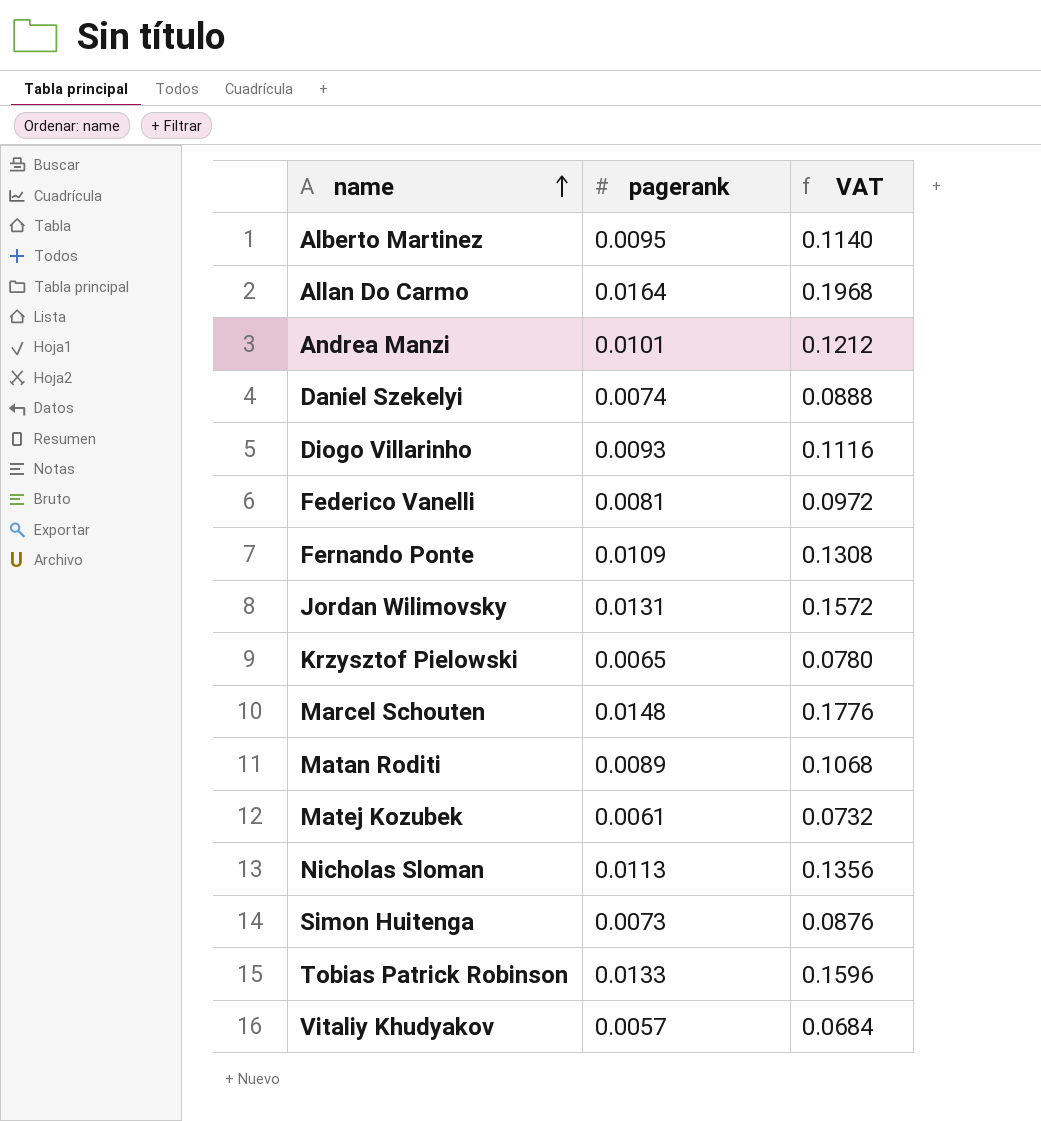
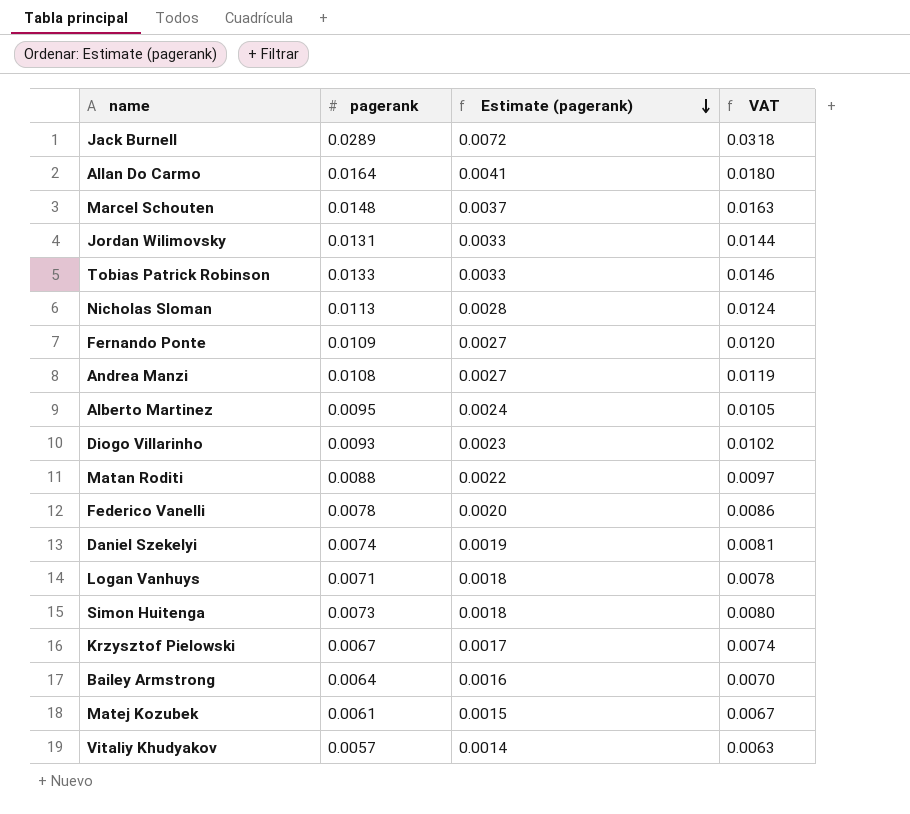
row order: name ascending -> Estimate (pagerank) descending
column Estimate (pagerank) | formula: none -> [pagerank] * 0.25
column VAT | formula: [pagerank] * 12 -> [pagerank] * 1.1
row Jack Burnell: none -> 0.0289 | 0.0072 | 0.0318
Andrea Manzi | pagerank: 0.0101 -> 0.0108
Matan Roditi | pagerank: 0.0089 -> 0.0088
Federico Vanelli | pagerank: 0.0081 -> 0.0078
row Logan Vanhuys: none -> 0.0071 | 0.0018 | 0.0078
Krzysztof Pielowski | pagerank: 0.0065 -> 0.0067
row Bailey Armstrong: none -> 0.0064 | 0.0016 | 0.0070

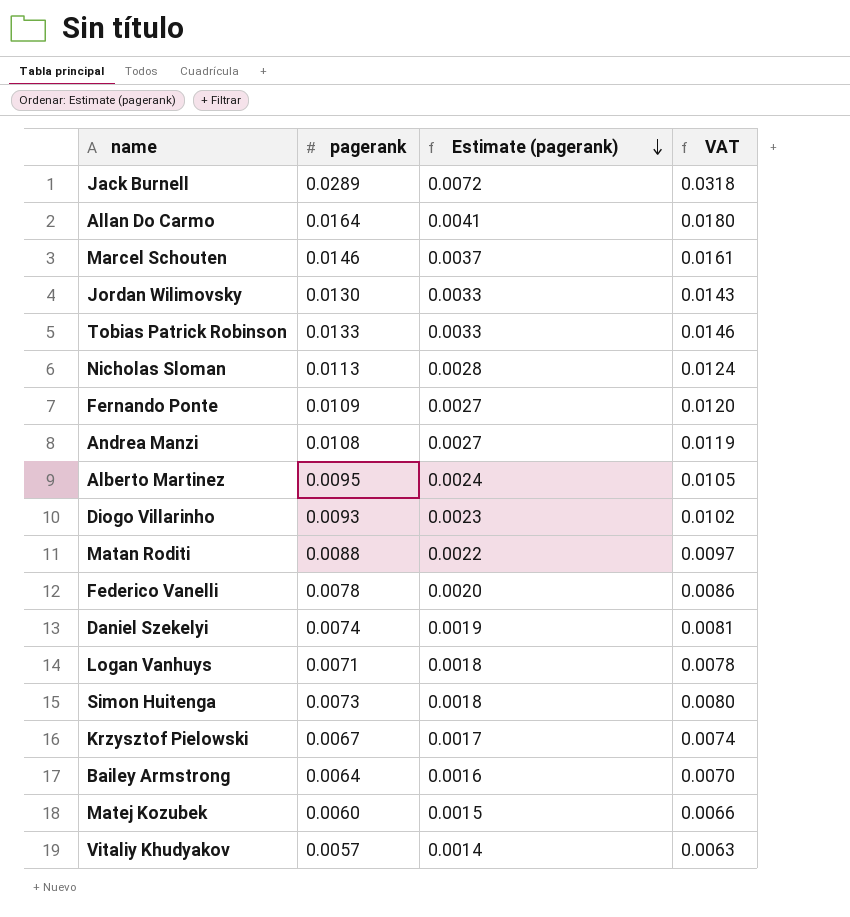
Marcel Schouten | pagerank: 0.0148 -> 0.0146
Marcel Schouten | VAT: 0.0163 -> 0.0161
Jordan Wilimovsky | pagerank: 0.0131 -> 0.0130
Jordan Wilimovsky | VAT: 0.0144 -> 0.0143
Matej Kozubek | pagerank: 0.0061 -> 0.0060
Matej Kozubek | VAT: 0.0067 -> 0.0066

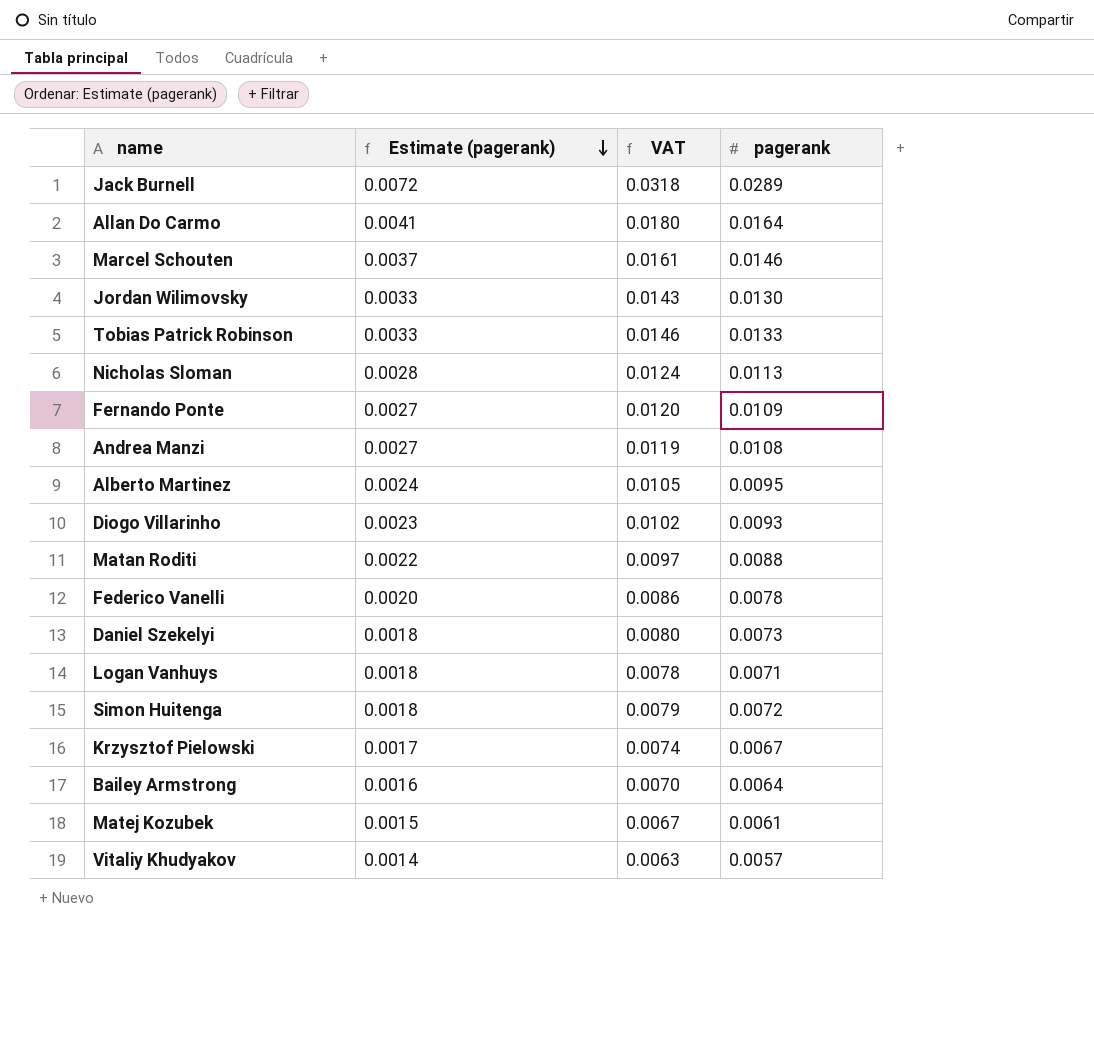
column pagerank | position: 2 -> 4
Daniel Szekelyi | Estimate (pagerank): 0.0019 -> 0.0018
Daniel Szekelyi | VAT: 0.0081 -> 0.0080
Daniel Szekelyi | pagerank: 0.0074 -> 0.0073
Simon Huitenga | VAT: 0.0080 -> 0.0079
Simon Huitenga | pagerank: 0.0073 -> 0.0072
Matej Kozubek | VAT: 0.0066 -> 0.0067
Matej Kozubek | pagerank: 0.0060 -> 0.0061

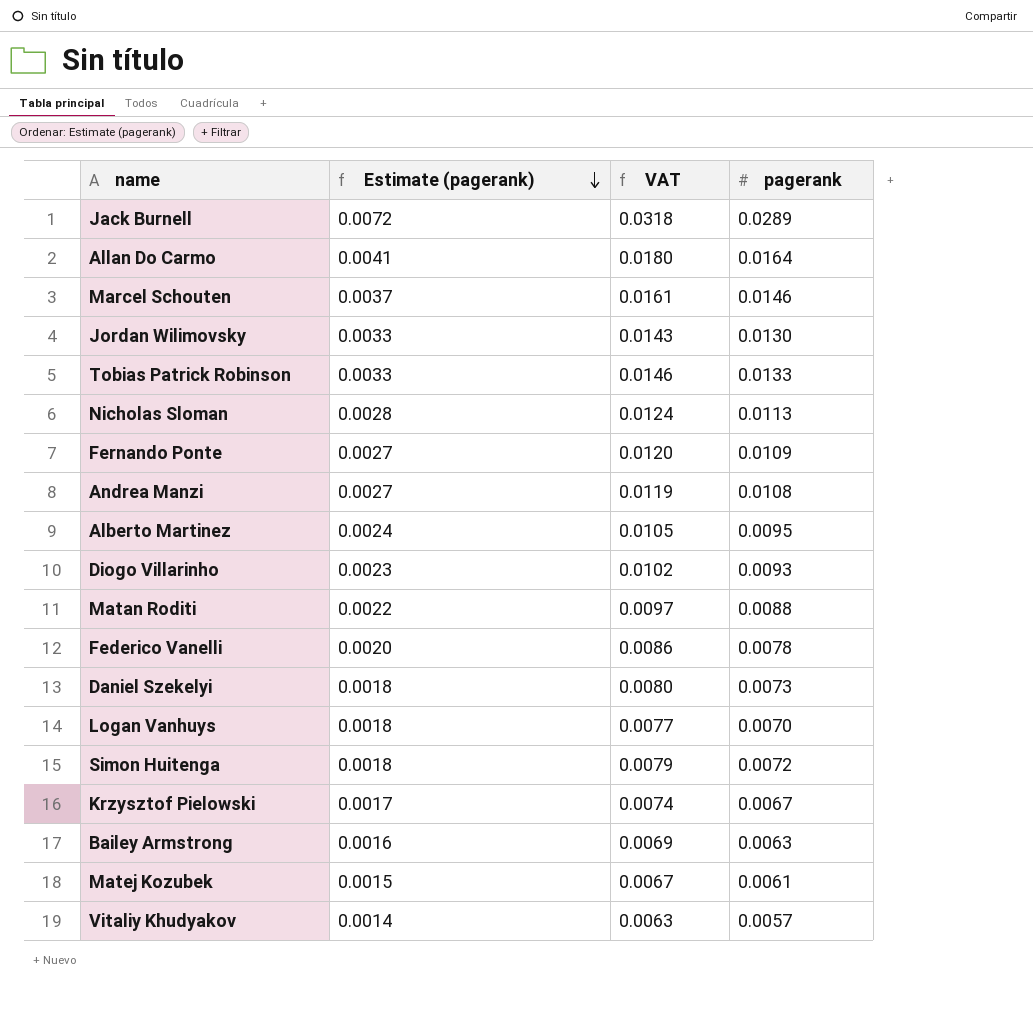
Logan Vanhuys | VAT: 0.0078 -> 0.0077
Logan Vanhuys | pagerank: 0.0071 -> 0.0070
Bailey Armstrong | VAT: 0.0070 -> 0.0069
Bailey Armstrong | pagerank: 0.0064 -> 0.0063

